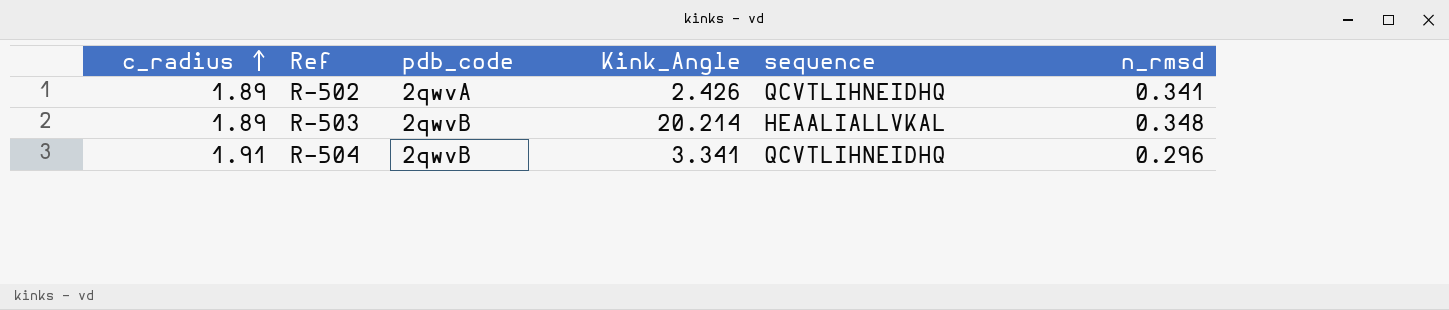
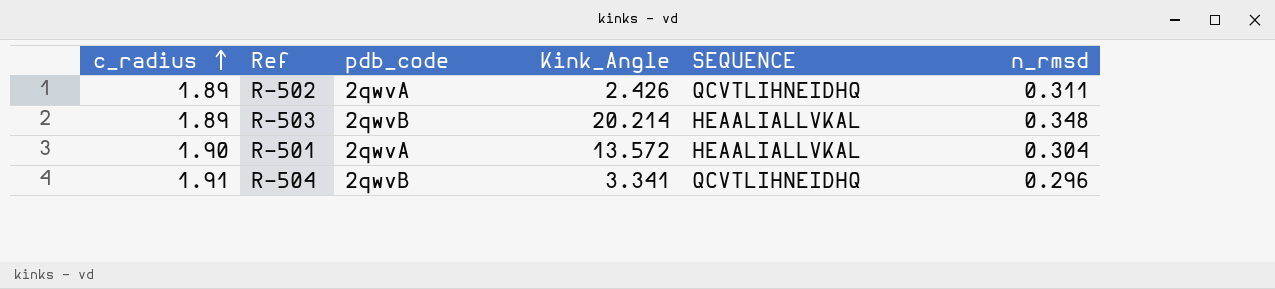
column name: sequence -> SEQUENCE
R-502 | n_rmsd: 0.341 -> 0.311
row R-501: none -> 1.90 | 2qwvA | 13.572 | HEAALIALLVKAL | 0.304

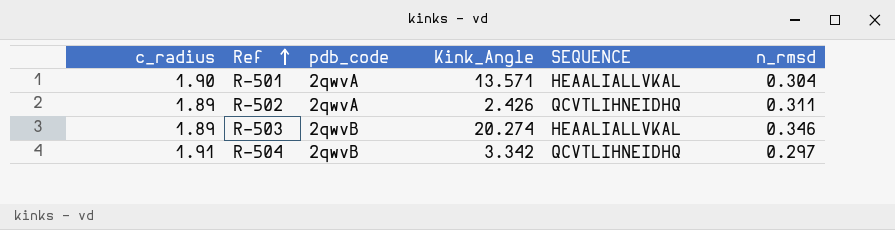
row order: c_radius ascending -> Ref ascending
R-501 | Kink_Angle: 13.572 -> 13.571
R-503 | Kink_Angle: 20.214 -> 20.274
R-503 | n_rmsd: 0.348 -> 0.346
R-504 | Kink_Angle: 3.341 -> 3.342
R-504 | n_rmsd: 0.296 -> 0.297

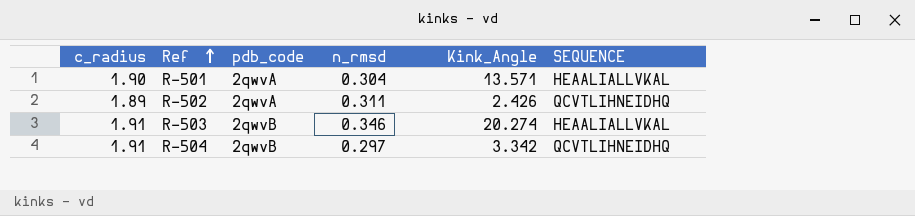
column n_rmsd | position: 6 -> 4
R-503 | c_radius: 1.89 -> 1.91

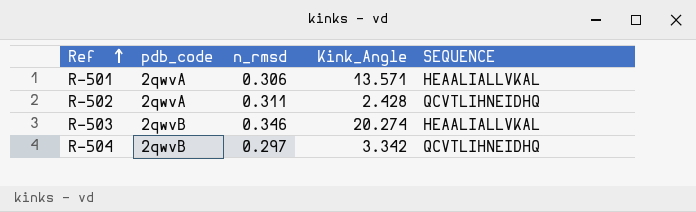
column c_radius | position: 1 -> none
R-501 | n_rmsd: 0.304 -> 0.306
R-502 | Kink_Angle: 2.426 -> 2.428

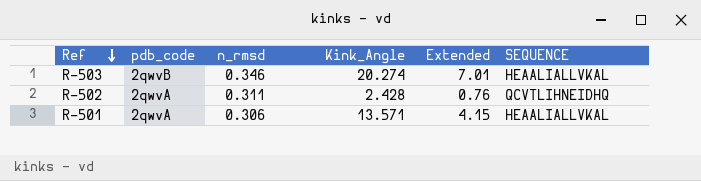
row order: Ref ascending -> Ref descending
column Extended | formula: none -> [n_rmsd] * [Kink_Angle]
row R-504: 2qwvB | 0.297 | 3.342 | QCVTLIHNEIDHQ -> none

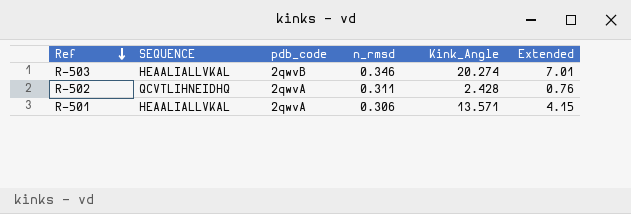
column SEQUENCE | position: 6 -> 2

